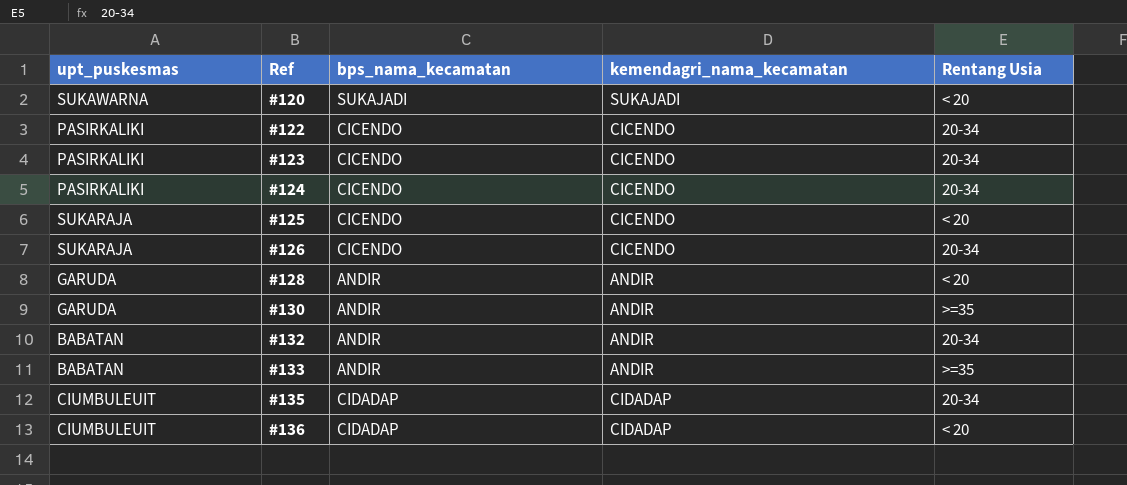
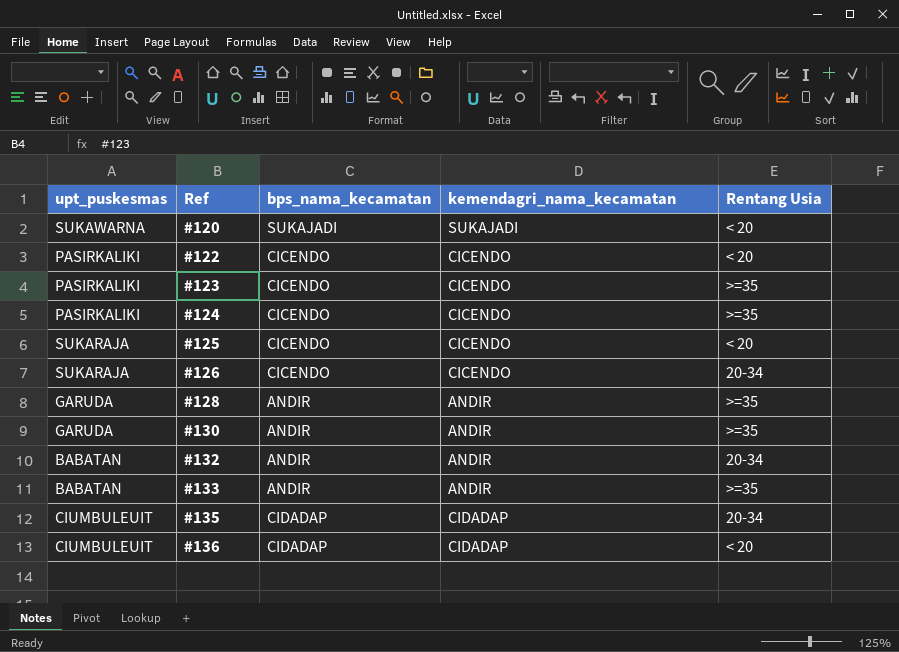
#122 | Rentang Usia: 20-34 -> < 20
#123 | Rentang Usia: 20-34 -> >=35
#124 | Rentang Usia: 20-34 -> >=35
#128 | Rentang Usia: < 20 -> >=35

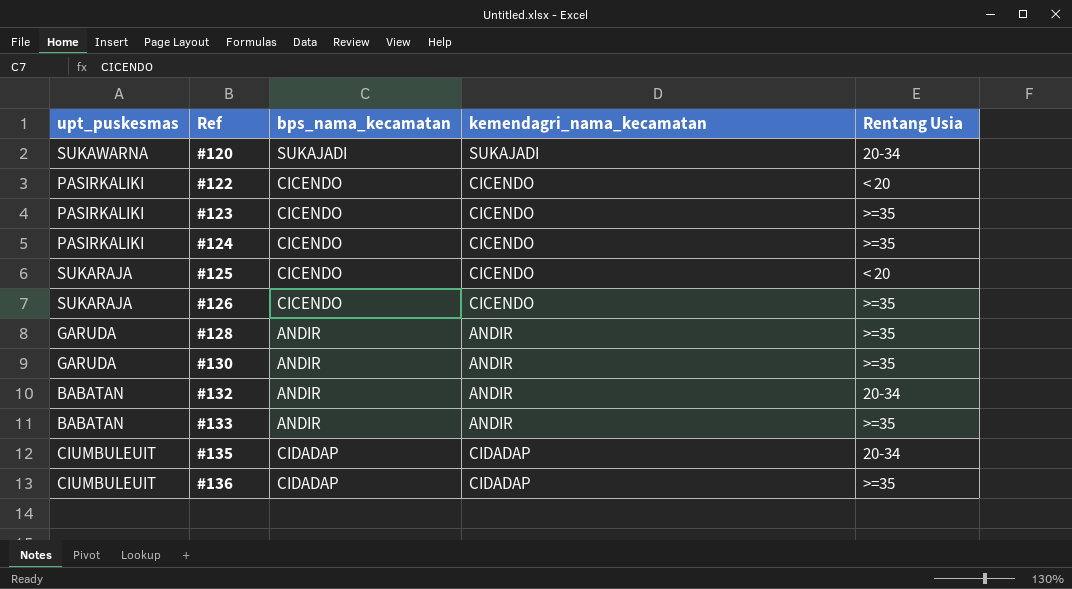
#120 | Rentang Usia: < 20 -> 20-34
#126 | Rentang Usia: 20-34 -> >=35
#136 | Rentang Usia: < 20 -> >=35

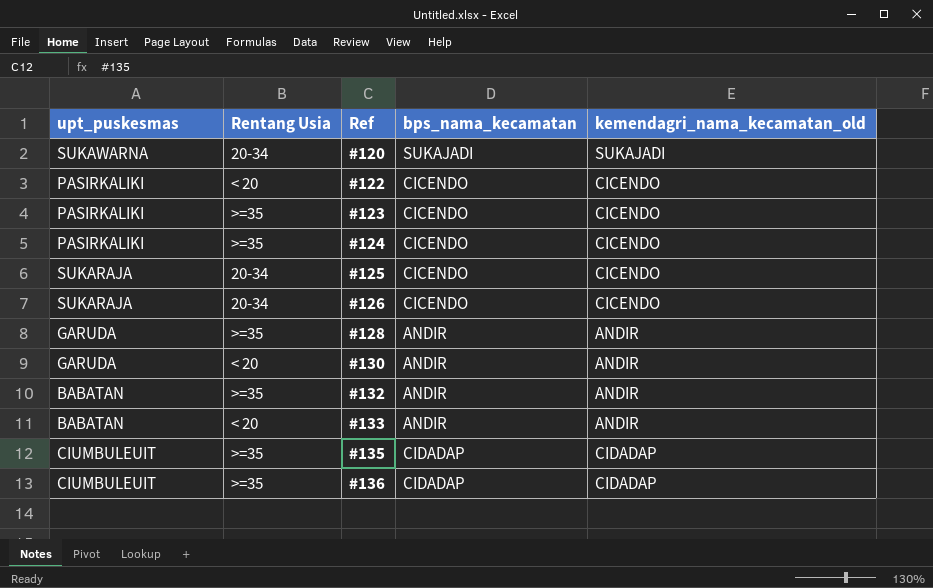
column Rentang Usia | position: 5 -> 2
column name: kemendagri_nama_kecamatan -> kemendagri_nama_kecamatan_old
#125 | Rentang Usia: < 20 -> 20-34
#126 | Rentang Usia: >=35 -> 20-34
#130 | Rentang Usia: >=35 -> < 20
#132 | Rentang Usia: 20-34 -> >=35
#133 | Rentang Usia: >=35 -> < 20
#135 | Rentang Usia: 20-34 -> >=35

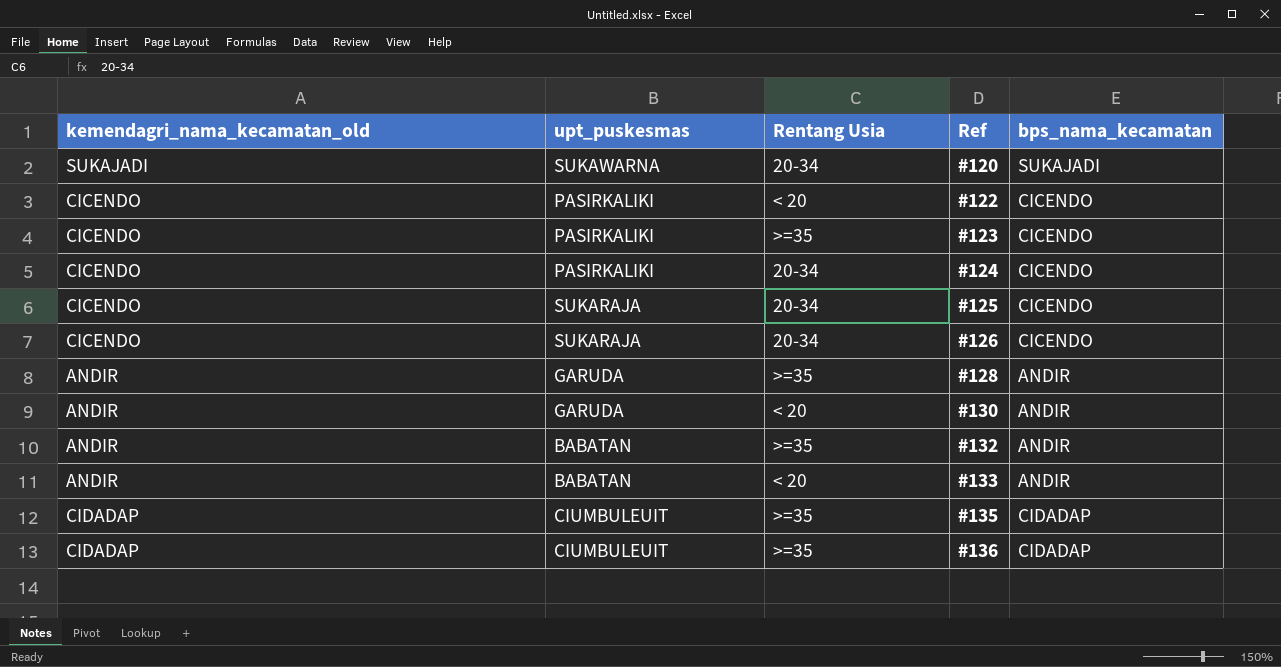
column kemendagri_nama_kecamatan_old | position: 5 -> 1
#124 | Rentang Usia: >=35 -> 20-34

